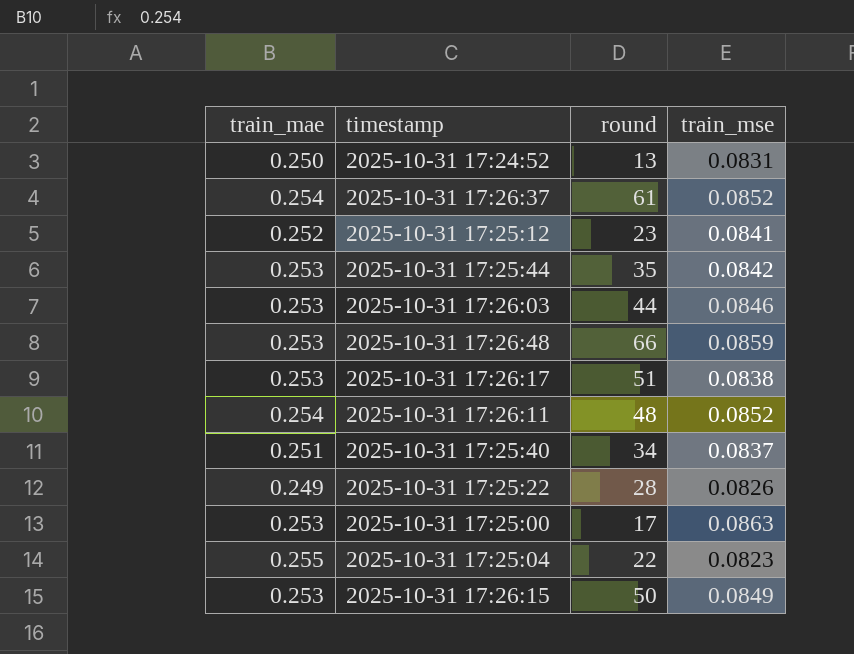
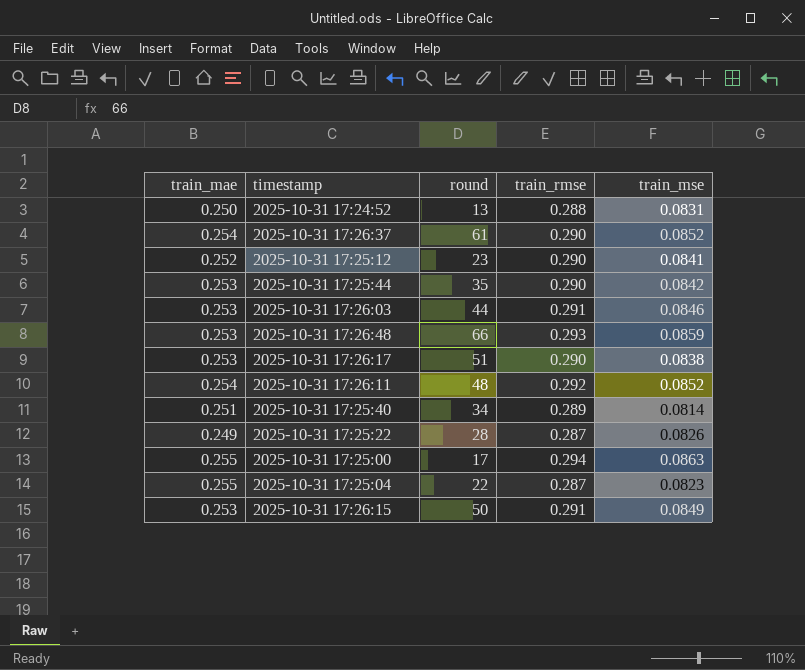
column train_rmse | position: none -> 4
2025-10-31 17:25:40 | train_mse: 0.0837 -> 0.0814
2025-10-31 17:25:00 | train_mae: 0.253 -> 0.255

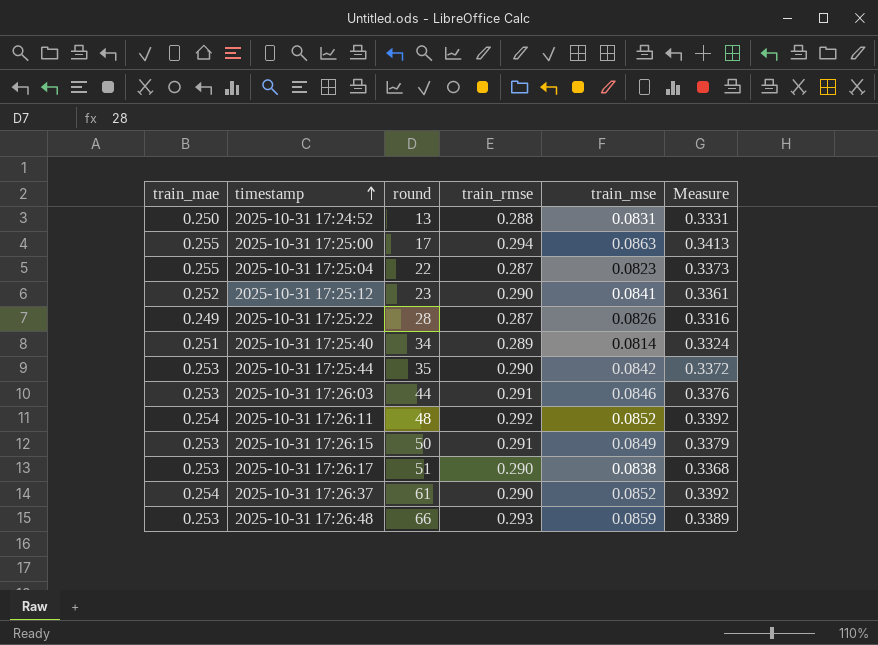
row order: none -> timestamp ascending
column Measure | formula: none -> [train_mae] + [train_mse]

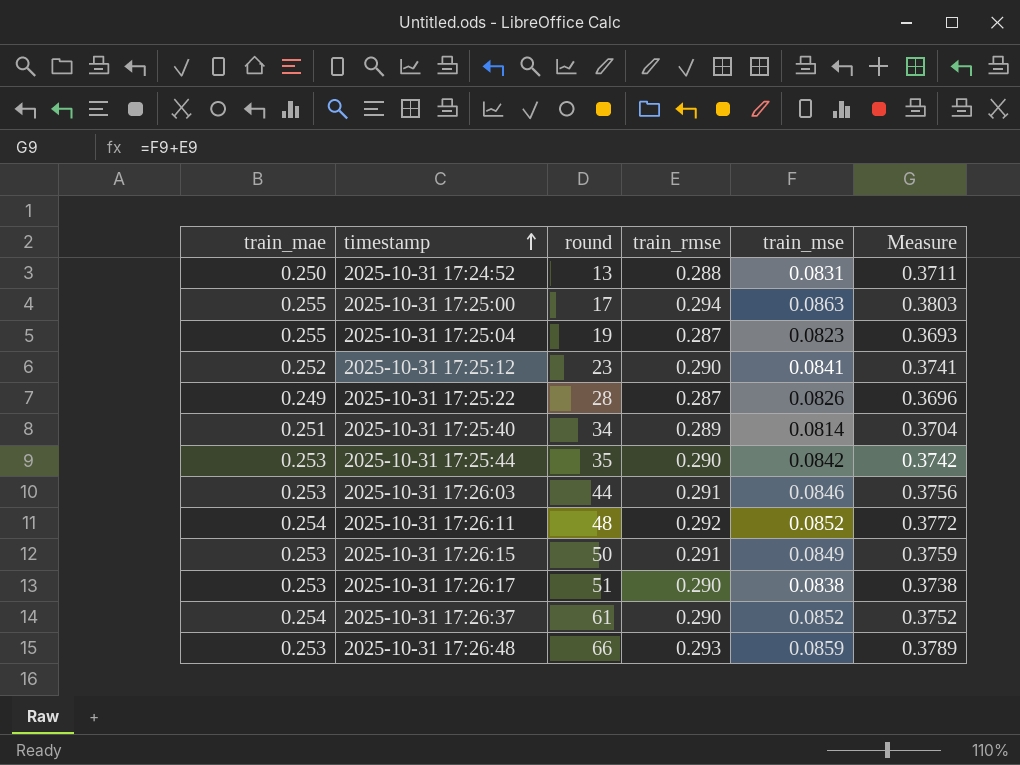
column Measure | formula: [train_mae] + [train_mse] -> [train_rmse] + [train_mse]
2025-10-31 17:25:04 | round: 22 -> 19

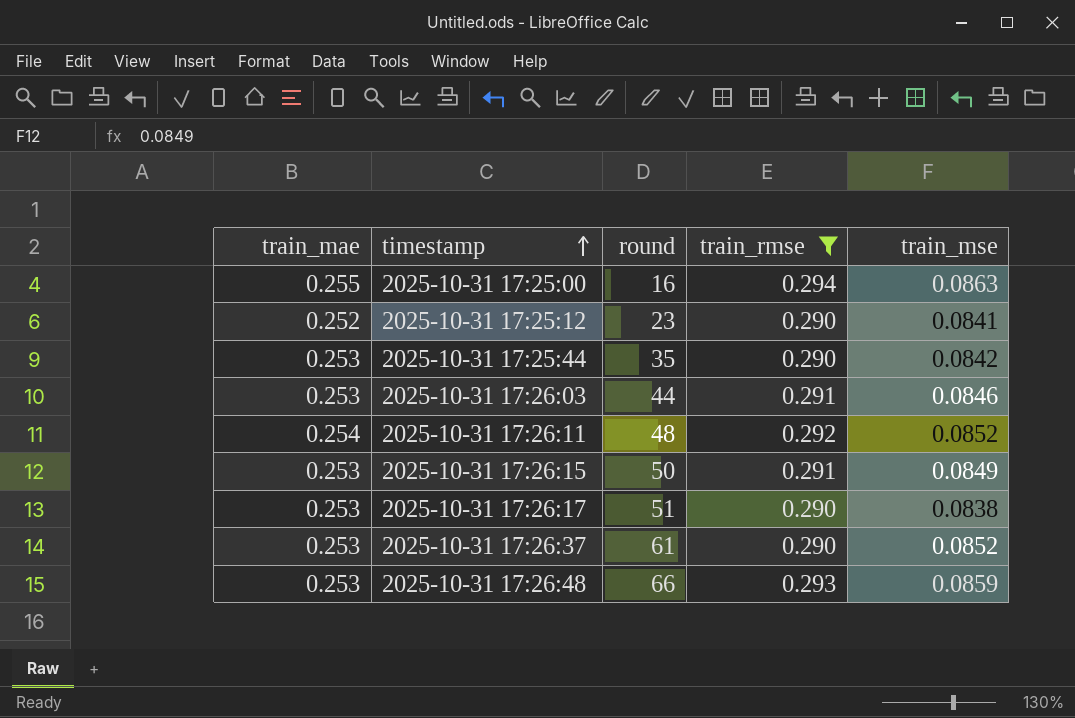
filter: none -> train_rmse >= 0.290
column Measure | formula: [train_rmse] + [train_mse] -> none
2025-10-31 17:25:00 | round: 17 -> 16
2025-10-31 17:26:37 | train_mae: 0.254 -> 0.253

